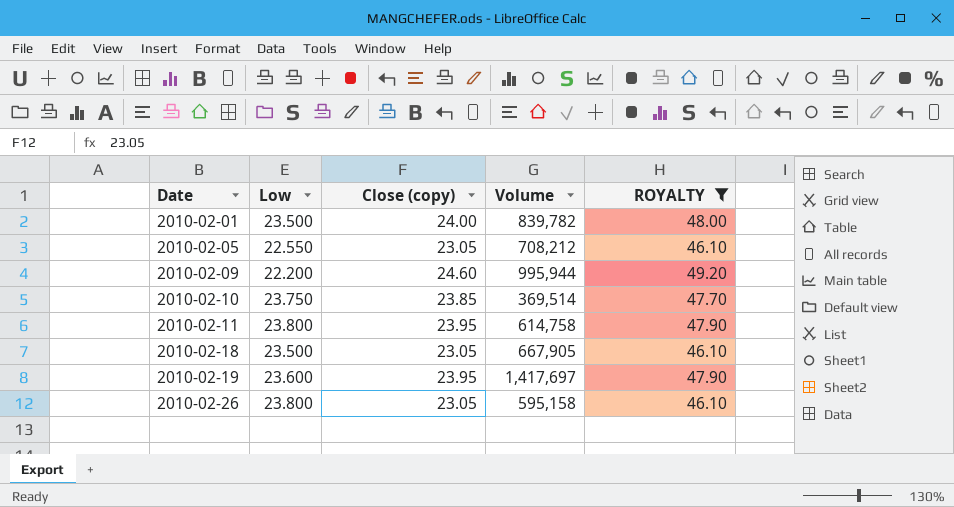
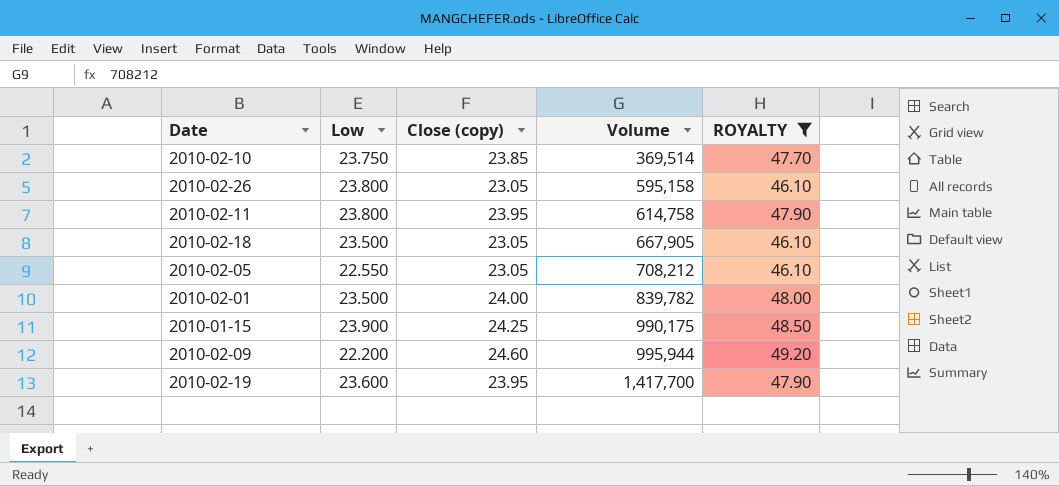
row order: Date ascending -> Volume ascending
row 2010-01-15: none -> 23.900 | 24.25 | 990,175 | 48.50
2010-02-19 | Volume: 1,417,697 -> 1,417,700

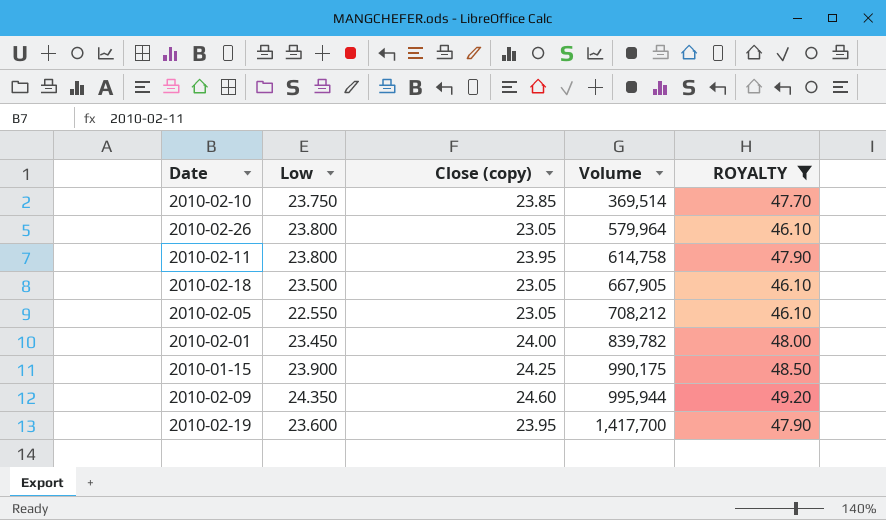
2010-02-26 | Volume: 595,158 -> 579,964
2010-02-01 | Low: 23.500 -> 23.450
2010-02-09 | Low: 22.200 -> 24.350

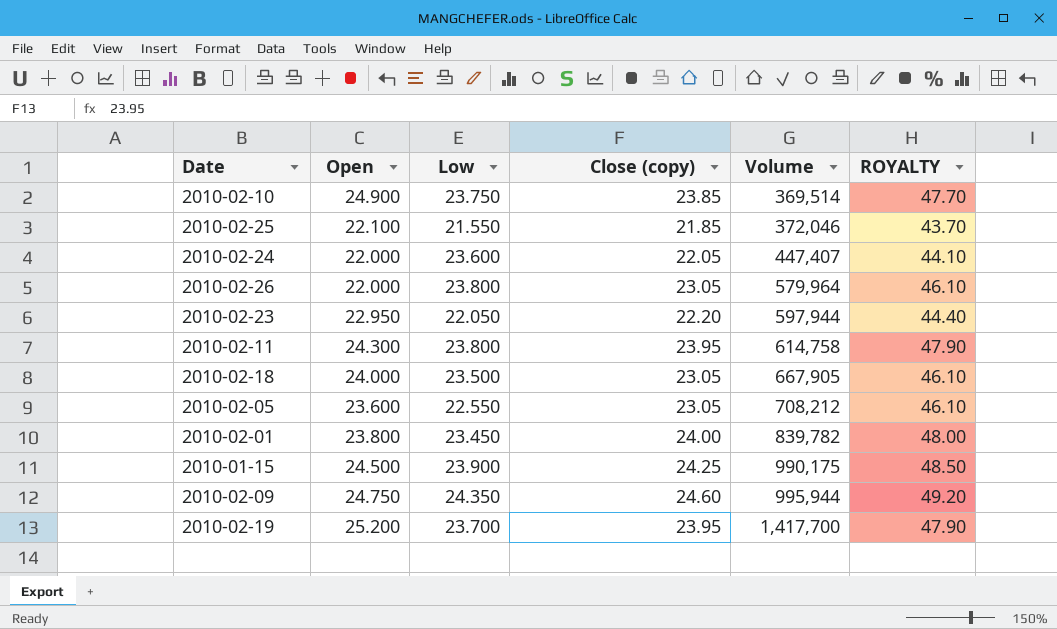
filter: ROYALTY >= 46.10 -> none
column Open | position: none -> 2
2010-02-19 | Low: 23.600 -> 23.700

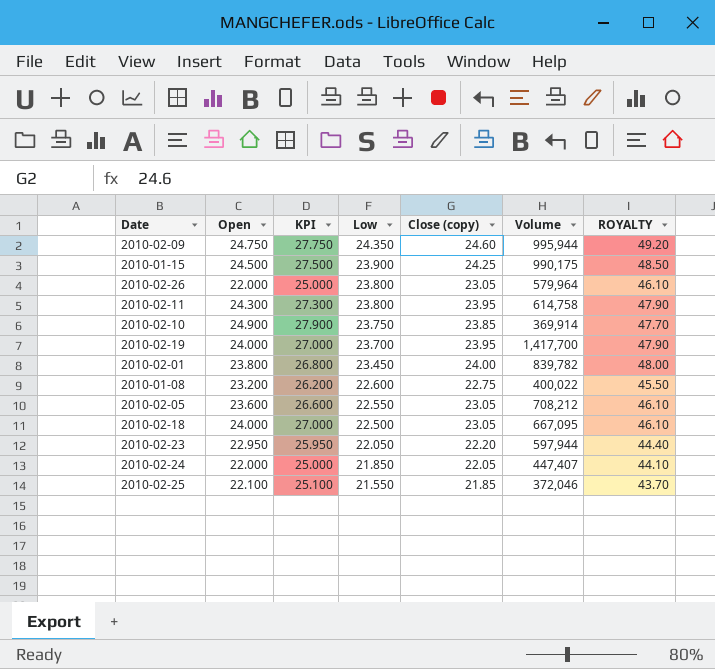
row order: Volume ascending -> Low descending
column KPI | formula: none -> [Open] + 3
2010-02-10 | Volume: 369,514 -> 369,914
2010-02-19 | Open: 25.200 -> 24.000
row 2010-01-08: none -> 23.200 | 26.200 | 22.600 | 22.75 | 400,022 | 45.50
2010-02-18 | Low: 23.500 -> 22.500
2010-02-18 | Volume: 667,905 -> 667,095
2010-02-24 | Low: 23.600 -> 21.850

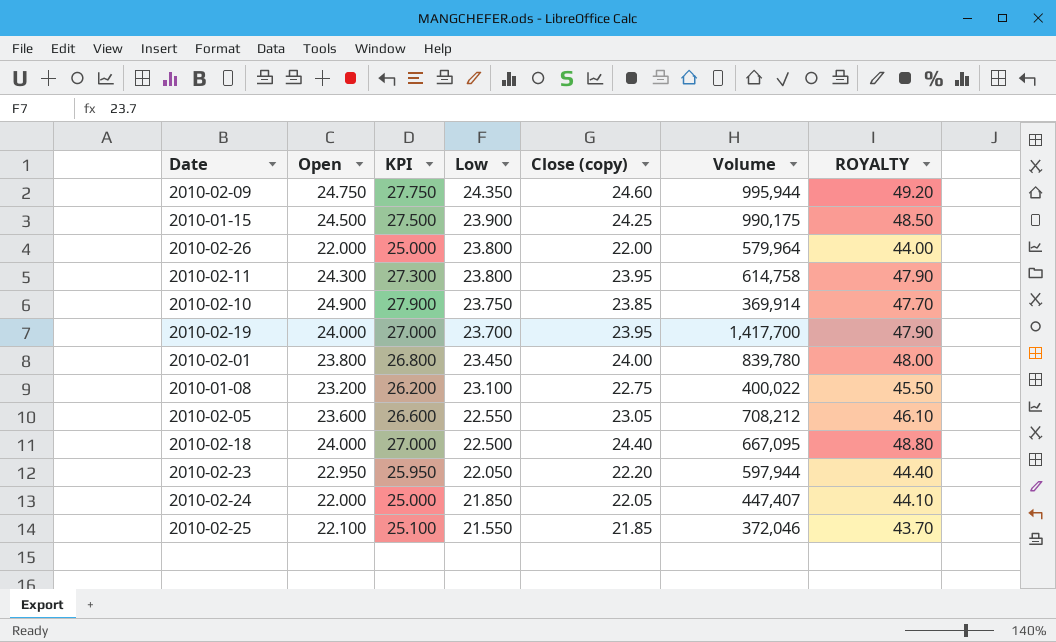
2010-02-26 | Close (copy): 23.05 -> 22.00
2010-02-26 | ROYALTY: 46.10 -> 44.00
2010-02-01 | Volume: 839,782 -> 839,780
2010-01-08 | Low: 22.600 -> 23.100
2010-02-18 | Close (copy): 23.05 -> 24.40
2010-02-18 | ROYALTY: 46.10 -> 48.80

